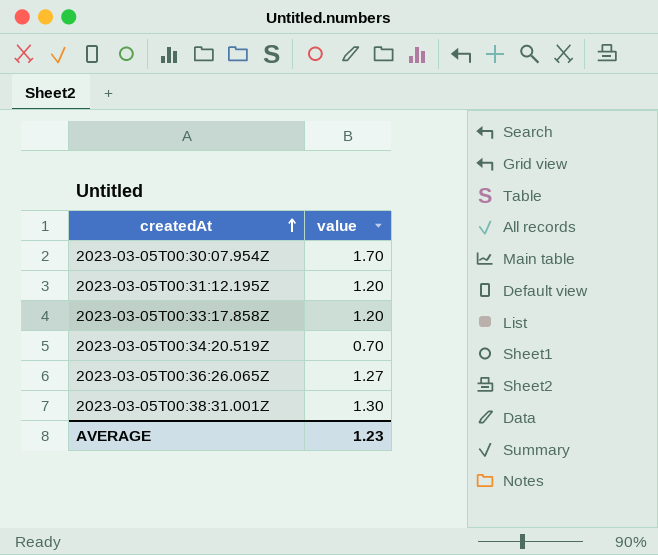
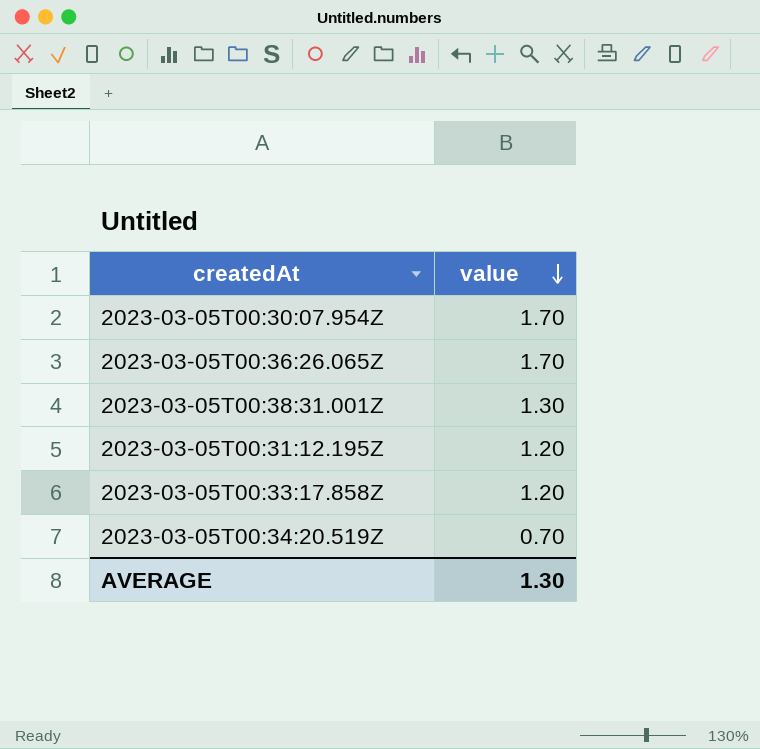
row order: createdAt ascending -> value descending
2023-03-05T00:36:26.065Z | value: 1.27 -> 1.70
AVERAGE | value: 1.23 -> 1.30

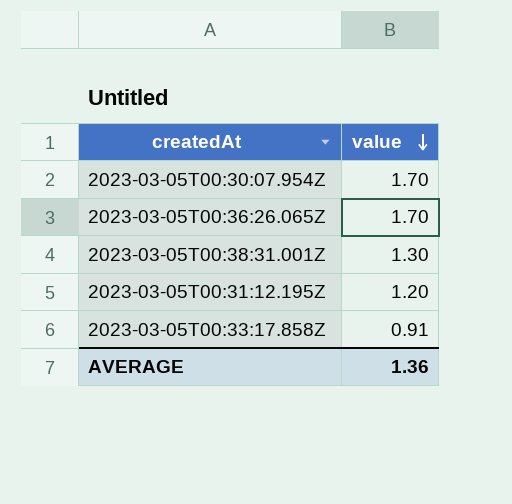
row 2023-03-05T00:34:20.519Z: 0.70 -> none
2023-03-05T00:33:17.858Z | value: 1.20 -> 0.91
AVERAGE | value: 1.30 -> 1.36

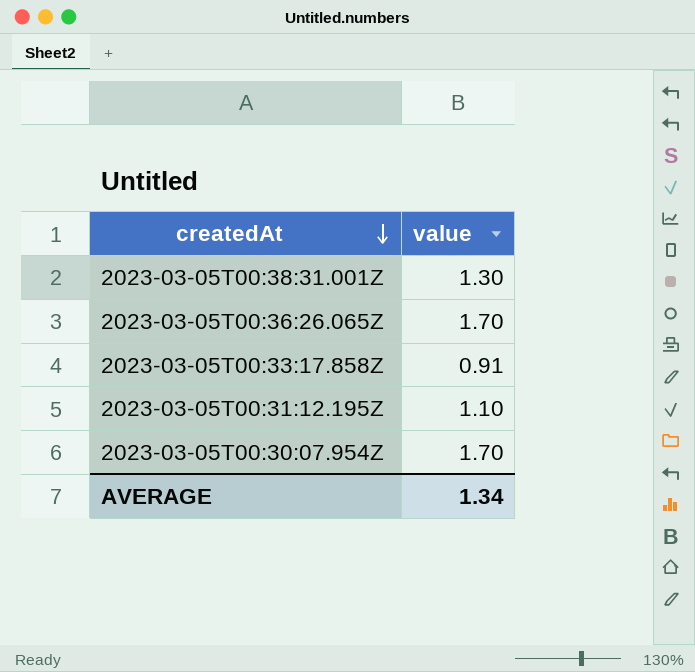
row order: value descending -> createdAt descending
2023-03-05T00:31:12.195Z | value: 1.20 -> 1.10
AVERAGE | value: 1.36 -> 1.34

